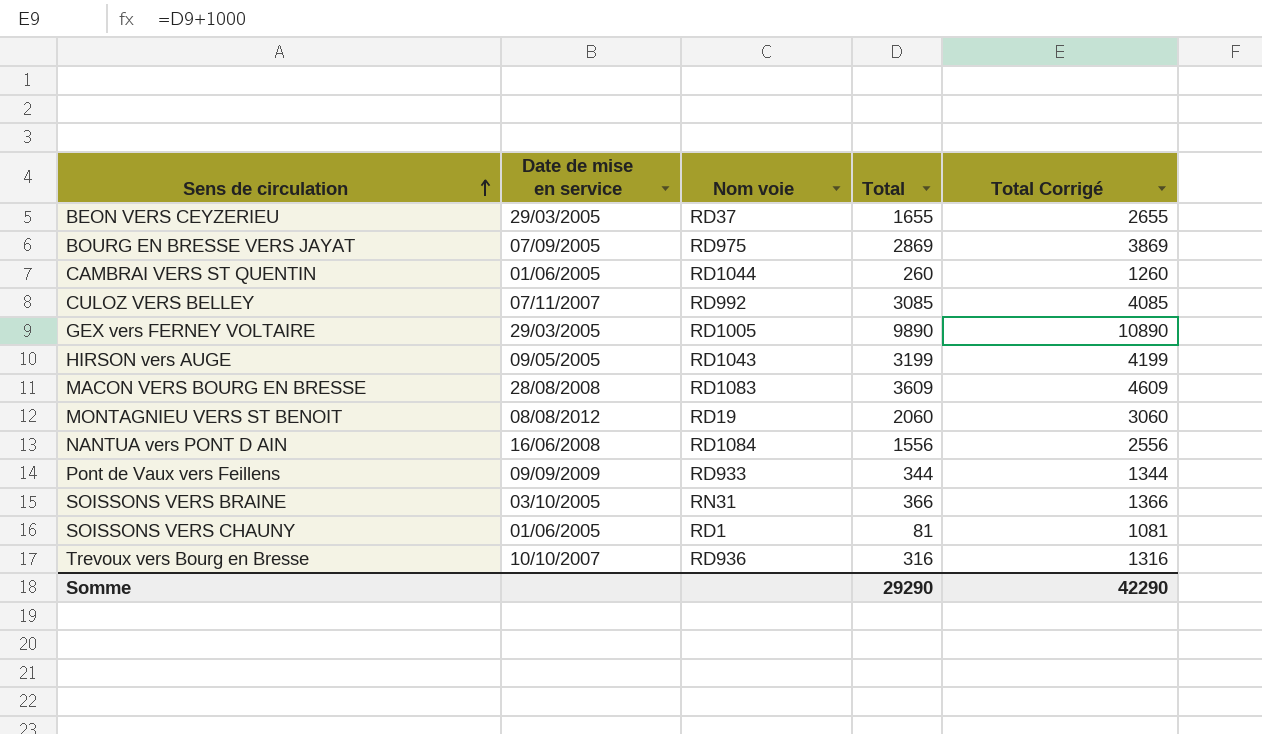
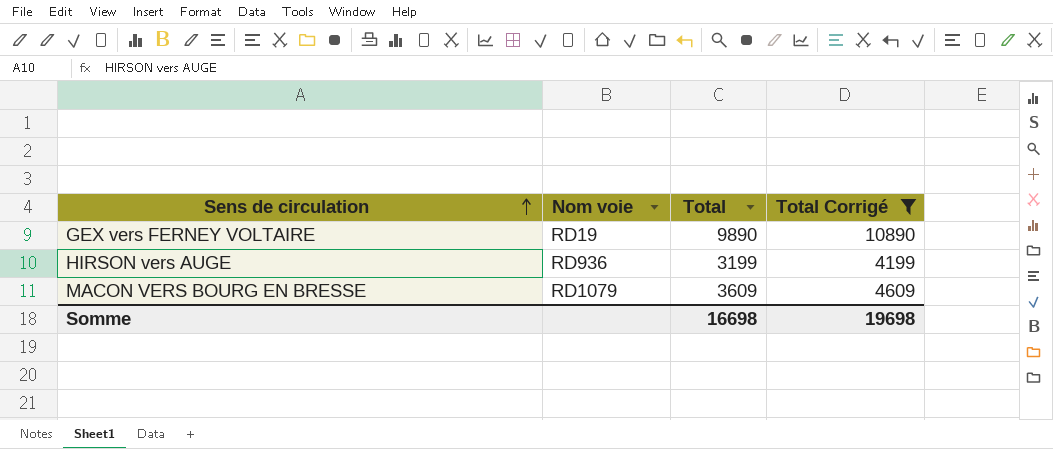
filter: none -> Total Corrigé >= 4199
column Date de mise en service | position: 2 -> none
GEX vers FERNEY VOLTAIRE | Nom voie: RD1005 -> RD19
HIRSON vers AUGE | Nom voie: RD1043 -> RD936
MACON VERS BOURG EN BRESSE | Nom voie: RD1083 -> RD1079
Somme | Total: 29290 -> 16698
Somme | Total Corrigé: 42290 -> 19698

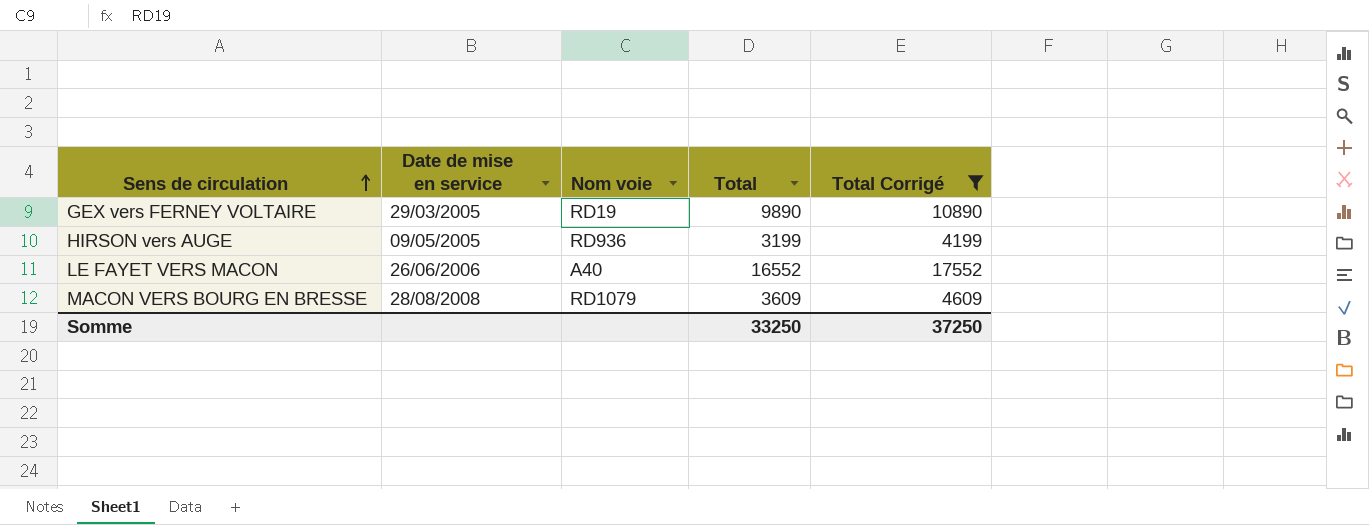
column Date de mise en service | position: none -> 2
row LE FAYET VERS MACON: none -> 26/06/2006 | A40 | 16552 | 17552
Somme | Total: 16698 -> 33250
Somme | Total Corrigé: 19698 -> 37250

